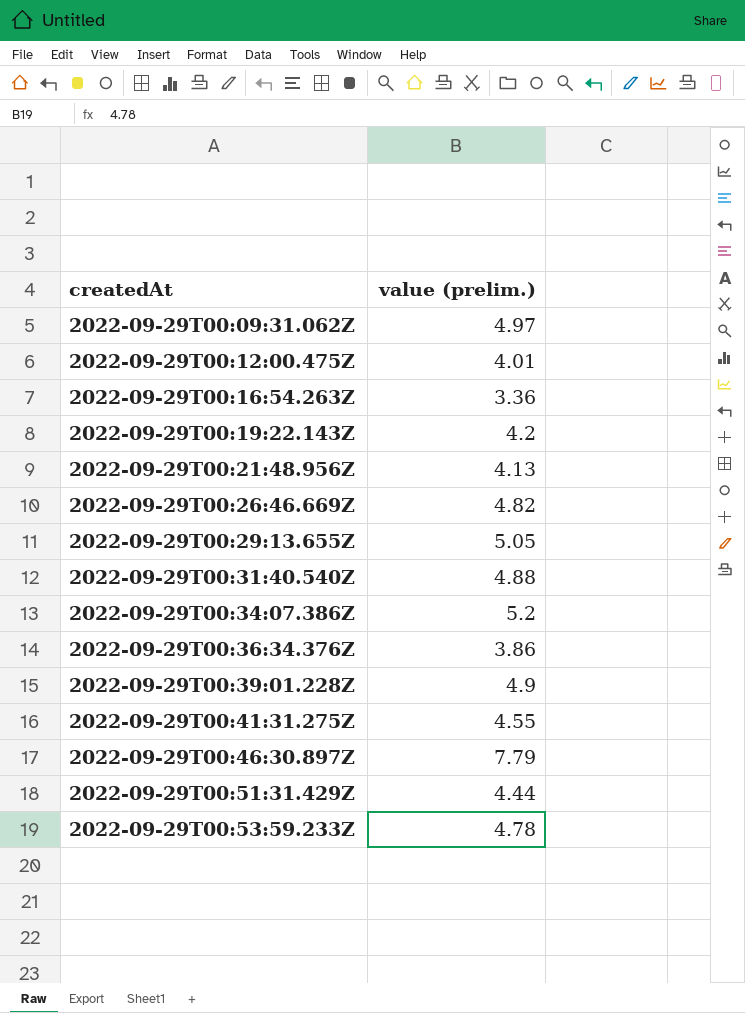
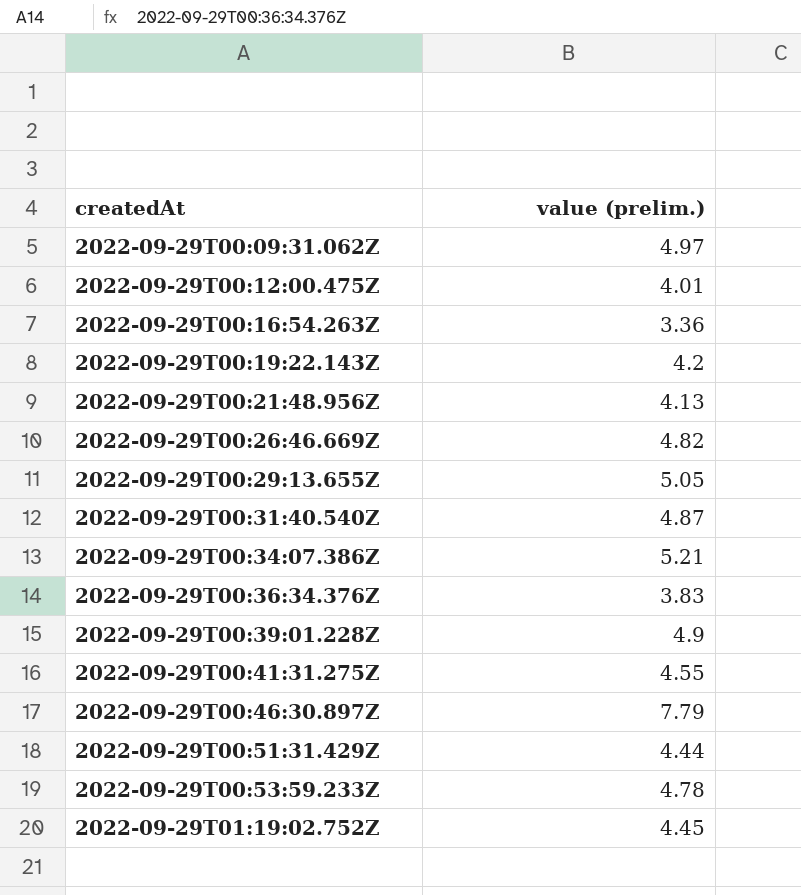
2022-09-29T00:31:40.540Z | value (prelim.): 4.88 -> 4.87
2022-09-29T00:34:07.386Z | value (prelim.): 5.2 -> 5.21
2022-09-29T00:36:34.376Z | value (prelim.): 3.86 -> 3.83
row 2022-09-29T01:19:02.752Z: none -> 4.45

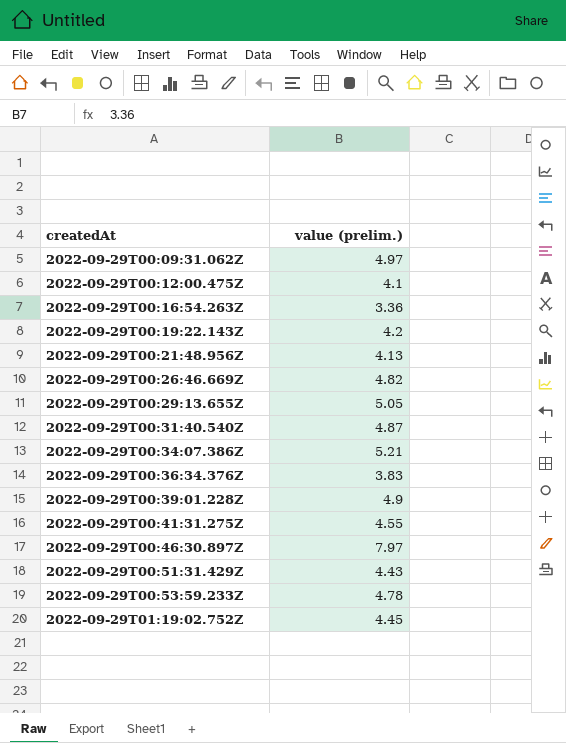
2022-09-29T00:12:00.475Z | value (prelim.): 4.01 -> 4.1
2022-09-29T00:46:30.897Z | value (prelim.): 7.79 -> 7.97
2022-09-29T00:51:31.429Z | value (prelim.): 4.44 -> 4.43

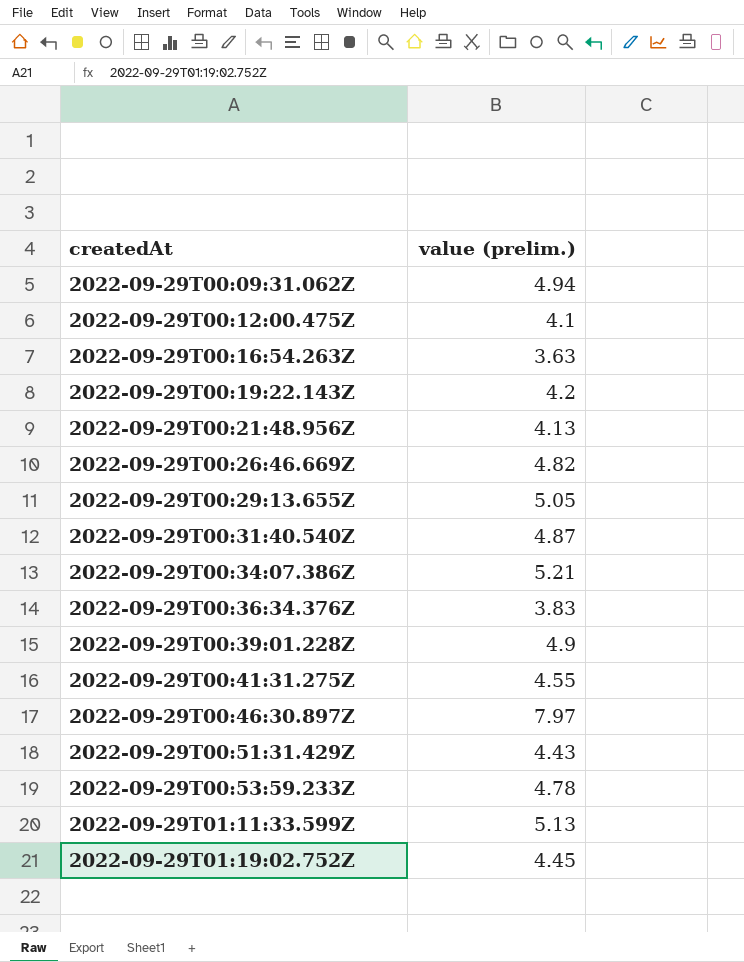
2022-09-29T00:09:31.062Z | value (prelim.): 4.97 -> 4.94
2022-09-29T00:16:54.263Z | value (prelim.): 3.36 -> 3.63
row 2022-09-29T01:11:33.599Z: none -> 5.13

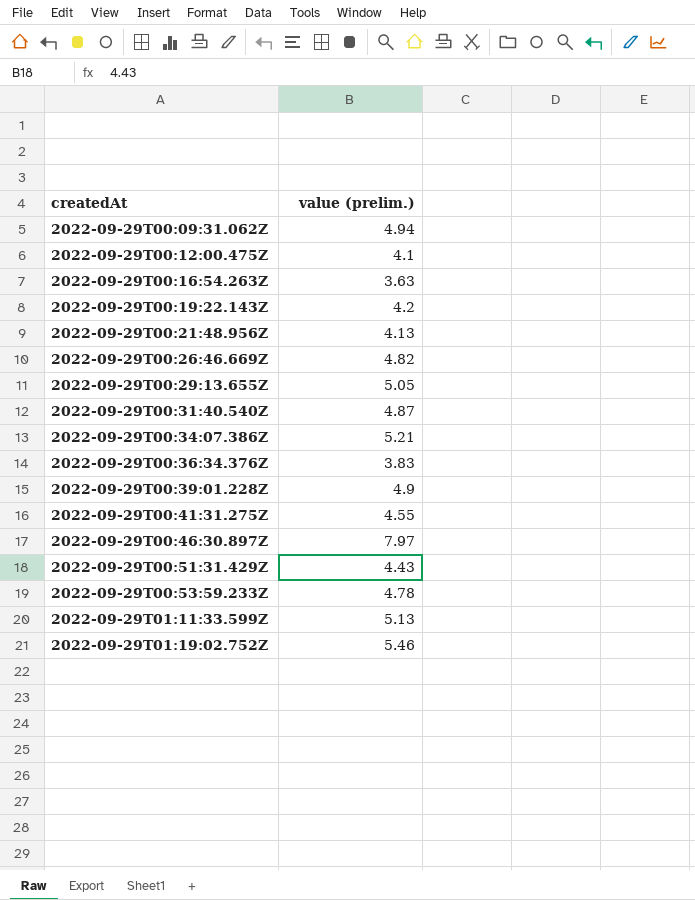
2022-09-29T01:19:02.752Z | value (prelim.): 4.45 -> 5.46

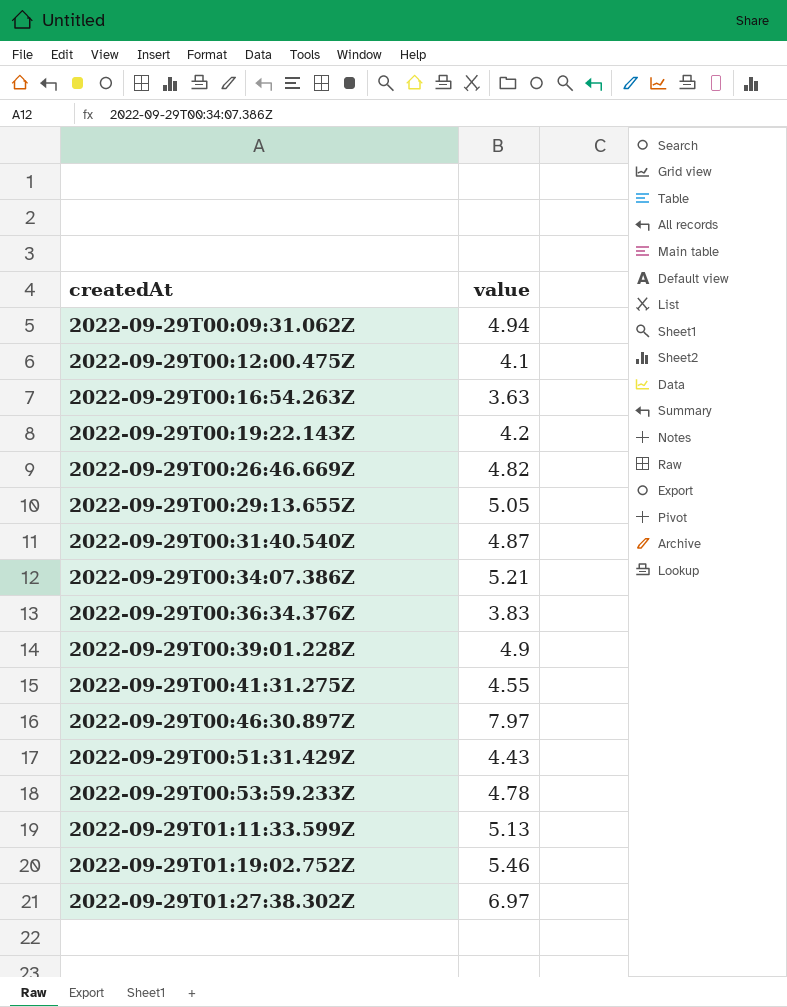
column name: value (prelim.) -> value
row 2022-09-29T00:21:48.956Z: 4.13 -> none
row 2022-09-29T01:27:38.302Z: none -> 6.97

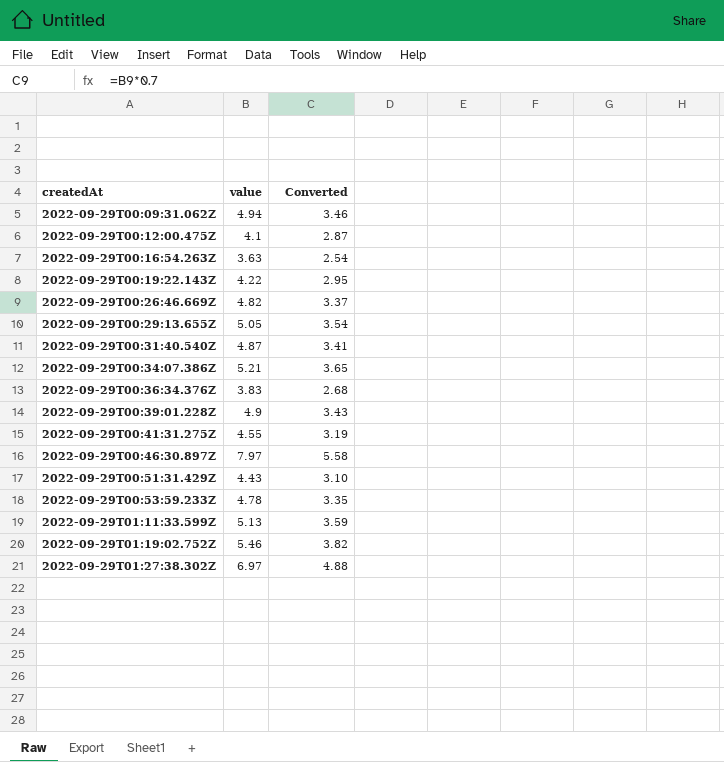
column Converted | formula: none -> [value] * 0.7
2022-09-29T00:19:22.143Z | value: 4.2 -> 4.22

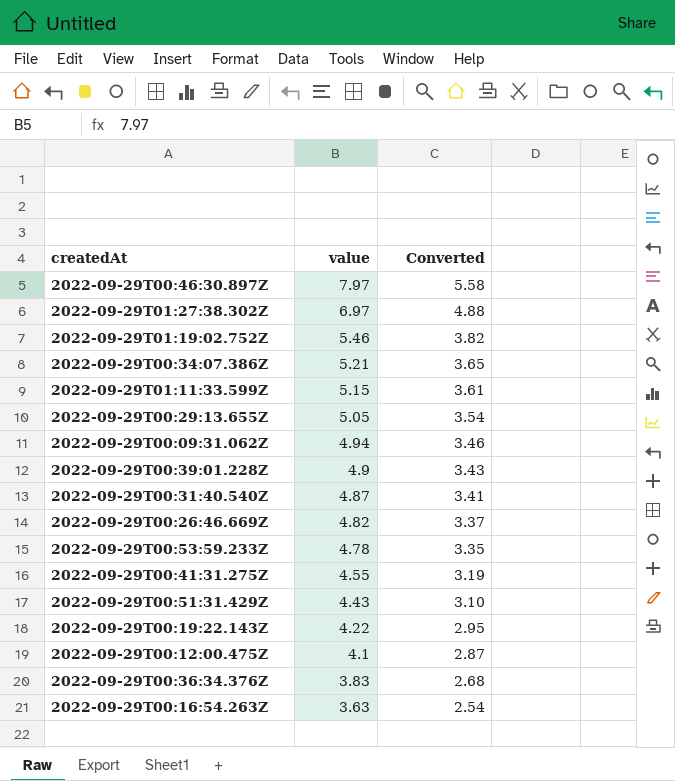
row order: createdAt ascending -> value descending
2022-09-29T01:11:33.599Z | value: 5.13 -> 5.15
2022-09-29T01:11:33.599Z | Converted: 3.59 -> 3.61

